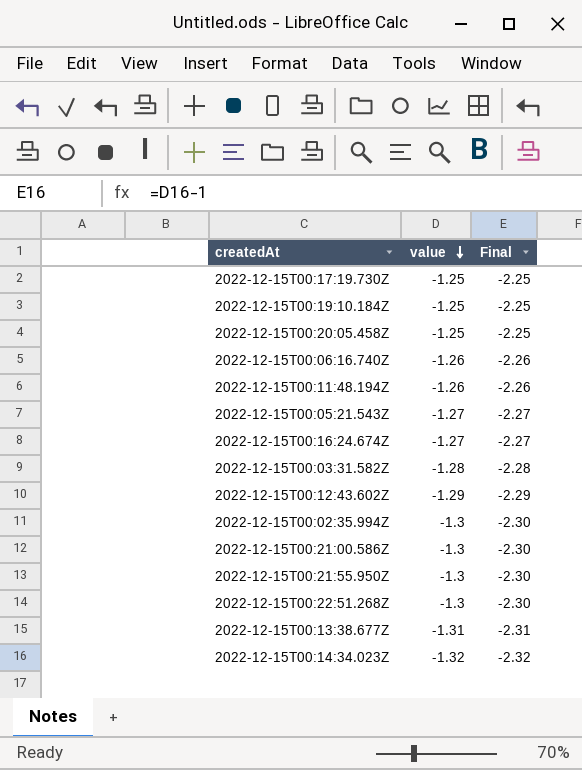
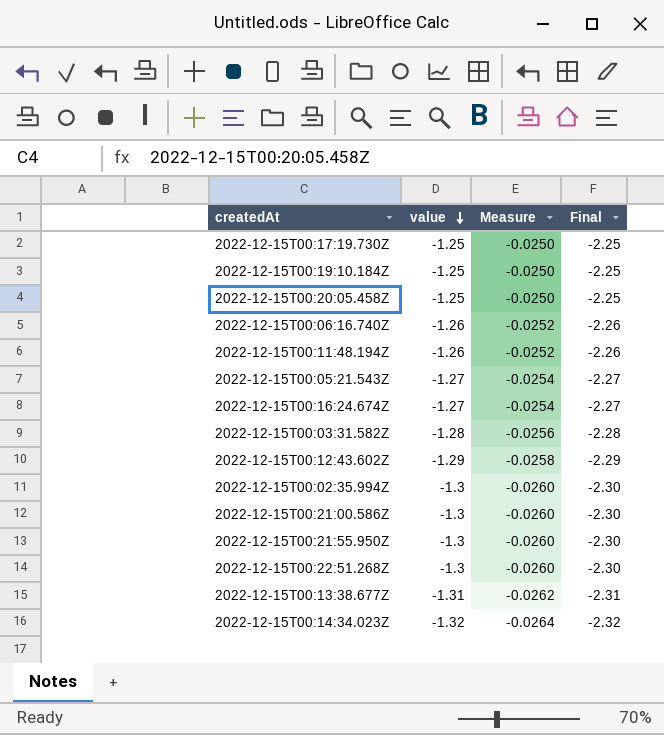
column Measure | formula: none -> [value] * 0.02

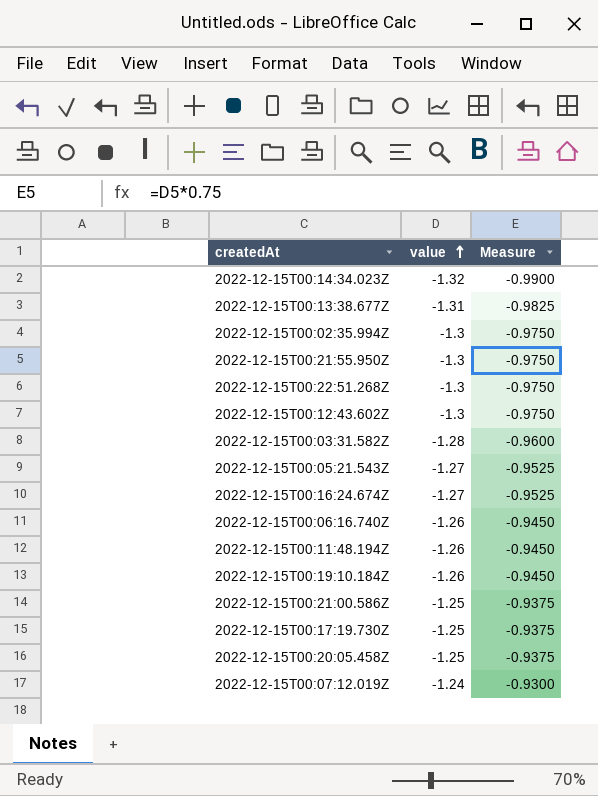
row order: value descending -> value ascending
column Final | formula: [value] - 1 -> none
column Measure | formula: [value] * 0.02 -> [value] * 0.75
2022-12-15T00:12:43.602Z | value: -1.29 -> -1.3
2022-12-15T00:19:10.184Z | value: -1.25 -> -1.26
2022-12-15T00:21:00.586Z | value: -1.3 -> -1.25
row 2022-12-15T00:07:12.019Z: none -> -1.24 | -0.9300

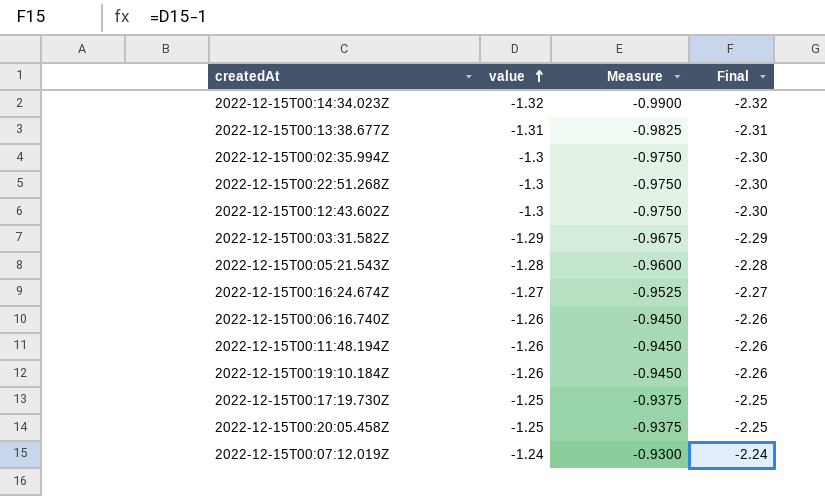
column Final | formula: none -> [value] - 1
row 2022-12-15T00:21:55.950Z: -1.3 | -0.9750 -> none
row 2022-12-15T00:21:00.586Z: -1.25 | -0.9375 -> none
2022-12-15T00:03:31.582Z | value: -1.28 -> -1.29
2022-12-15T00:03:31.582Z | Measure: -0.9600 -> -0.9675
2022-12-15T00:05:21.543Z | value: -1.27 -> -1.28
2022-12-15T00:05:21.543Z | Measure: -0.9525 -> -0.9600

